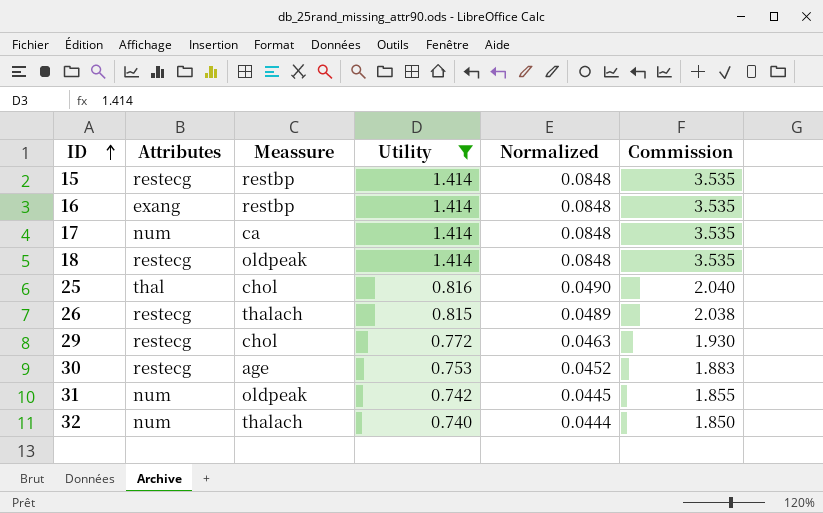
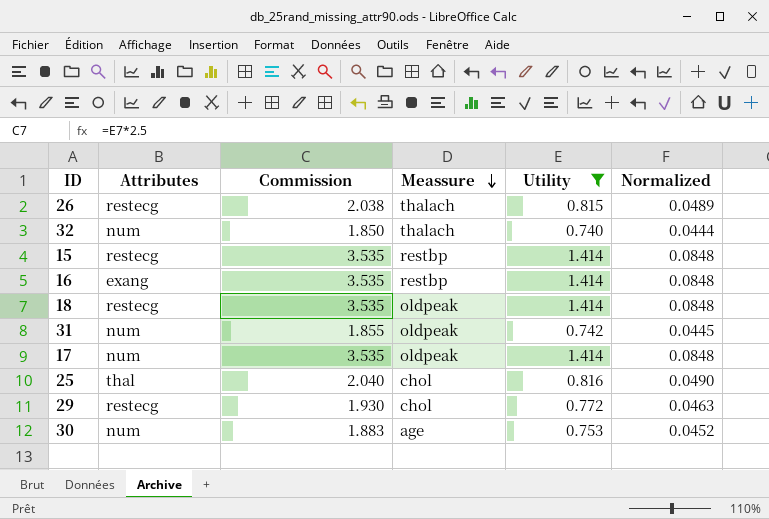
row order: ID ascending -> Meassure descending
column Commission | position: 6 -> 3
17 | Meassure: ca -> oldpeak
30 | Attributes: restecg -> num

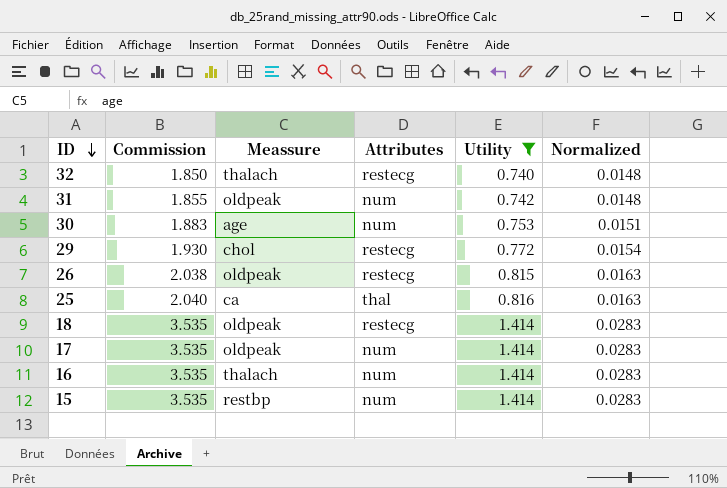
row order: Meassure descending -> ID descending
column Attributes | position: 2 -> 4
column Normalized | formula: [Utility] * 0.06 -> [Utility] * 0.02
32 | Attributes: num -> restecg
26 | Meassure: thalach -> oldpeak
25 | Meassure: chol -> ca
16 | Meassure: restbp -> thalach
16 | Attributes: exang -> num
15 | Attributes: restecg -> num

